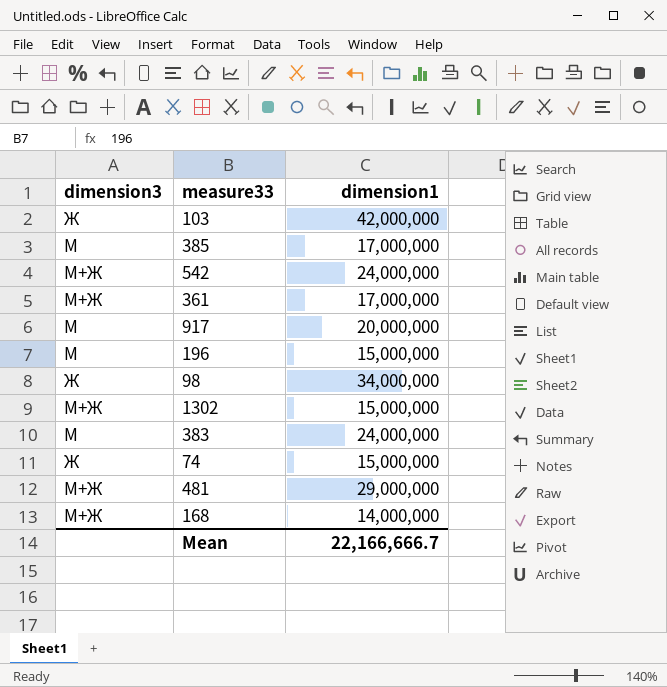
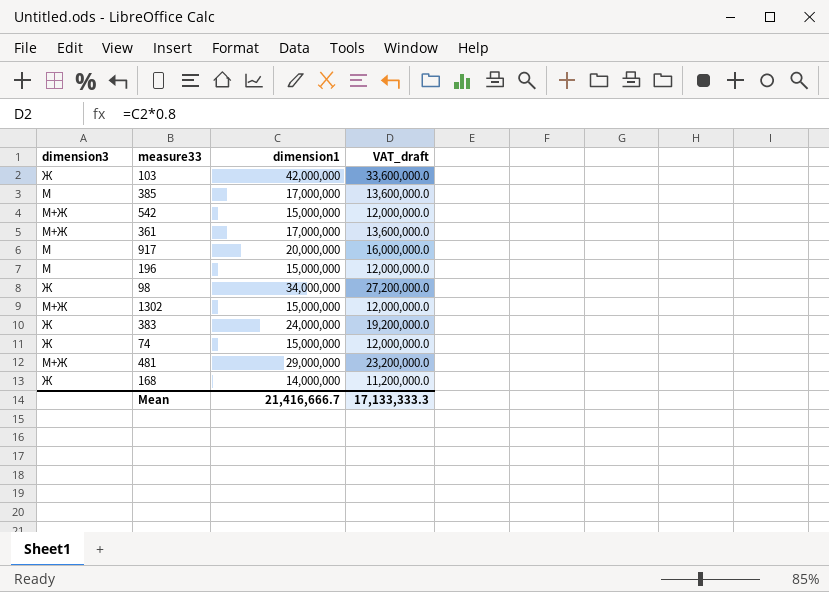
column VAT_draft | formula: none -> [dimension1] * 0.8
542 | dimension1: 24,000,000 -> 15,000,000
383 | dimension3: М -> Ж
168 | dimension3: М+Ж -> Ж
Mean | dimension1: 22,166,666.7 -> 21,416,666.7

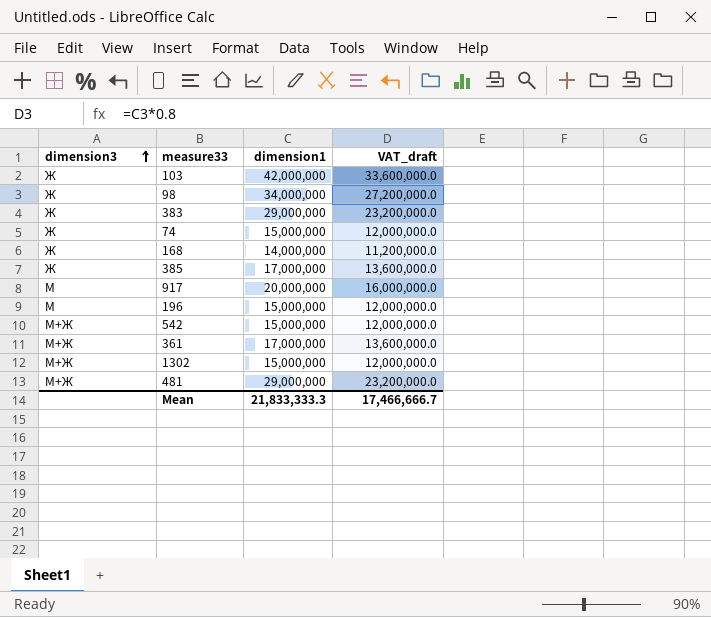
row order: none -> dimension3 ascending
383 | dimension1: 24,000,000 -> 29,000,000
383 | VAT_draft: 19,200,000.0 -> 23,200,000.0
385 | dimension3: М -> Ж
Mean | dimension1: 21,416,666.7 -> 21,833,333.3
Mean | VAT_draft: 17,133,333.3 -> 17,466,666.7

